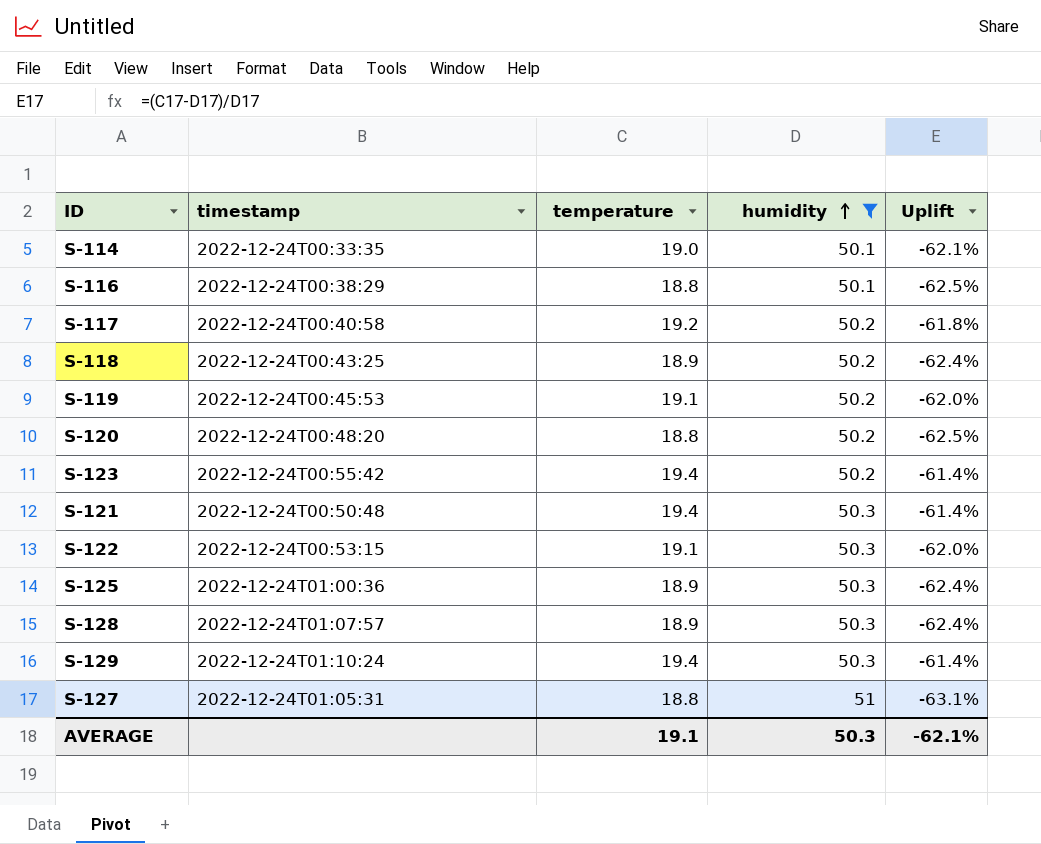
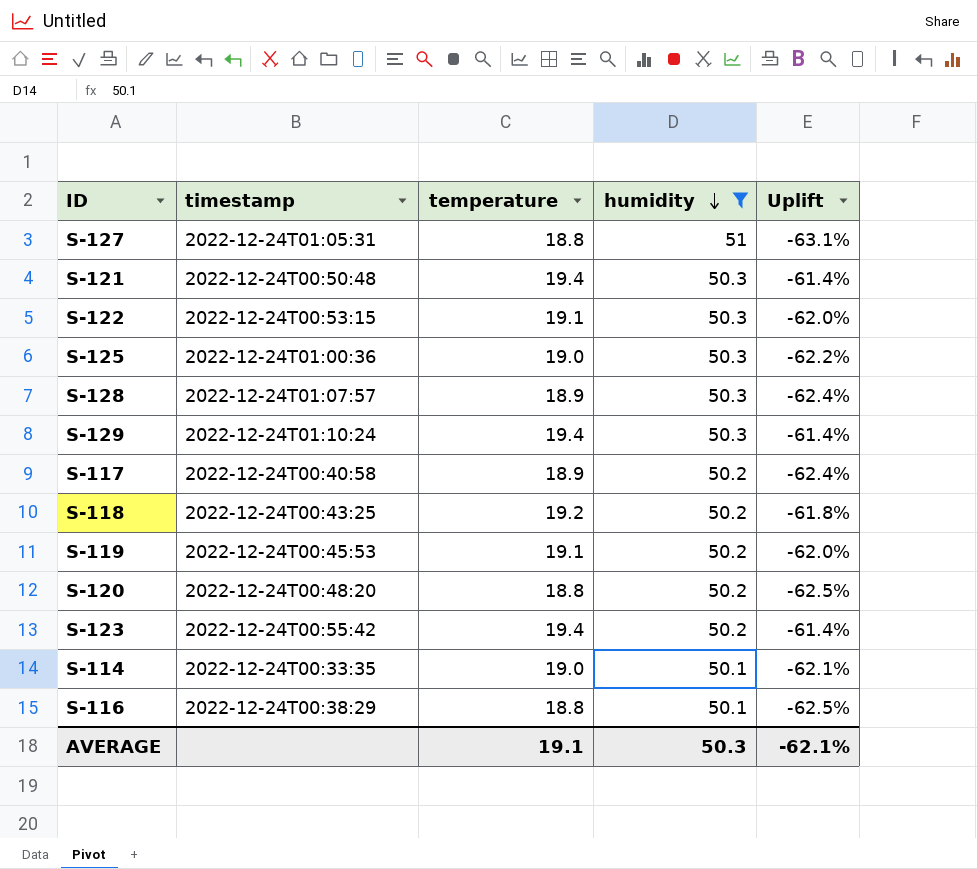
row order: humidity ascending -> humidity descending
S-125 | temperature: 18.9 -> 19.0
S-125 | Uplift: -62.4% -> -62.2%
S-117 | temperature: 19.2 -> 18.9
S-117 | Uplift: -61.8% -> -62.4%
S-118 | temperature: 18.9 -> 19.2
S-118 | Uplift: -62.4% -> -61.8%

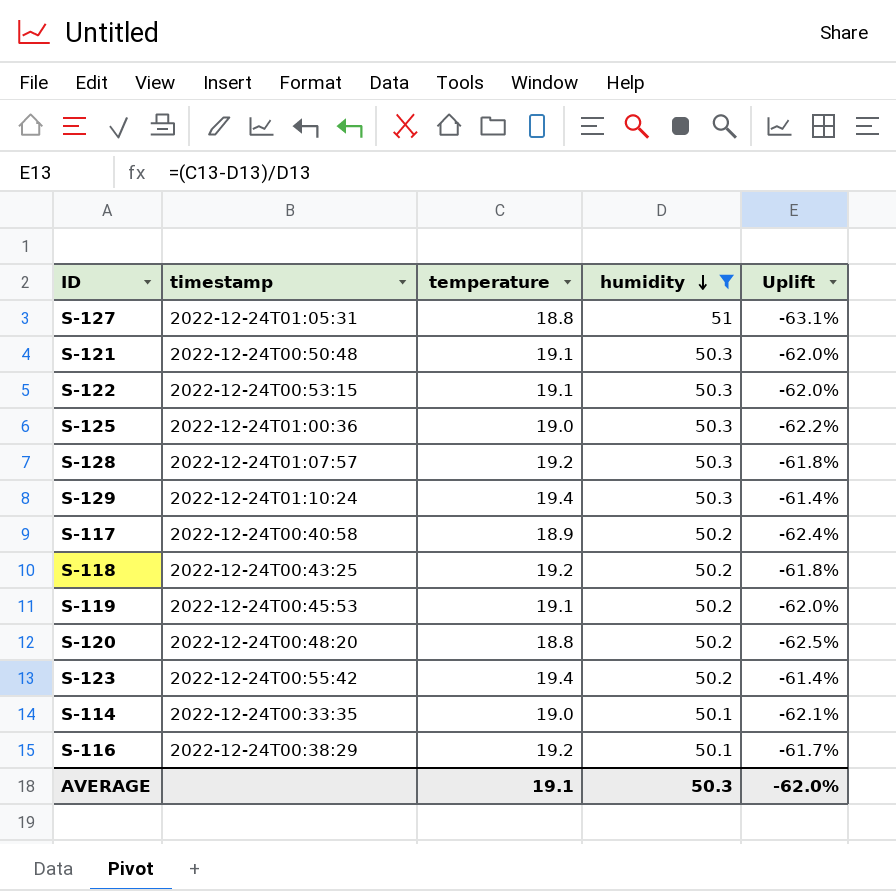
S-121 | temperature: 19.4 -> 19.1
S-121 | Uplift: -61.4% -> -62.0%
S-128 | temperature: 18.9 -> 19.2
S-128 | Uplift: -62.4% -> -61.8%
S-116 | temperature: 18.8 -> 19.2
S-116 | Uplift: -62.5% -> -61.7%
AVERAGE | Uplift: -62.1% -> -62.0%

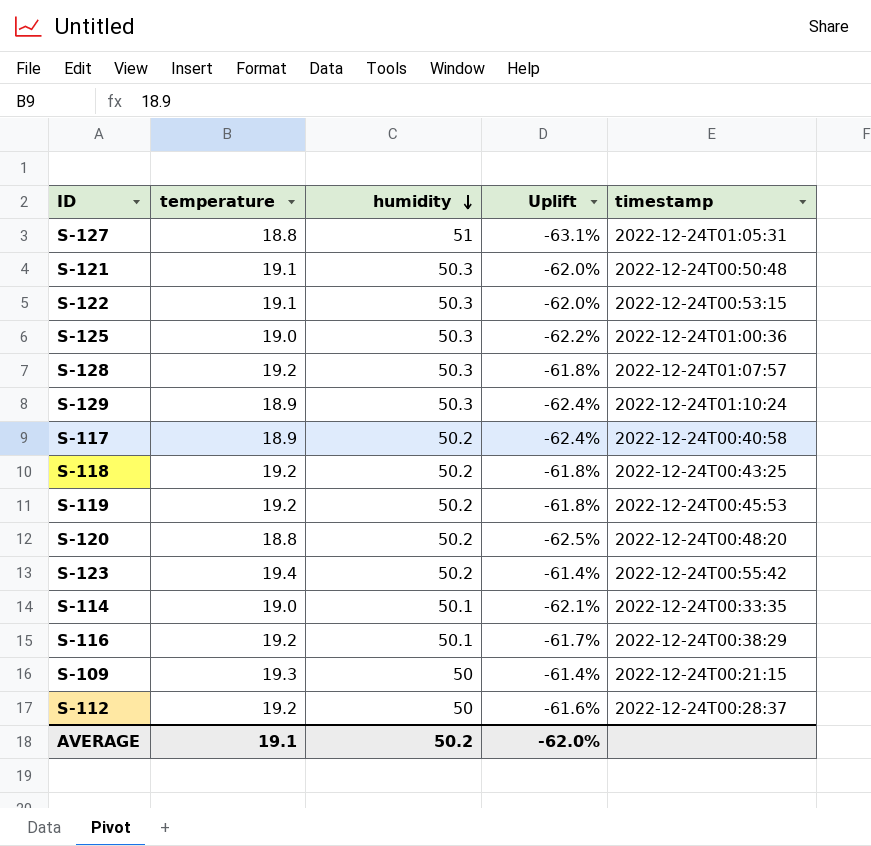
filter: humidity != 50 -> none
column timestamp | position: 2 -> 5
S-129 | temperature: 19.4 -> 18.9
S-129 | Uplift: -61.4% -> -62.4%
S-119 | temperature: 19.1 -> 19.2
S-119 | Uplift: -62.0% -> -61.8%
AVERAGE | humidity: 50.3 -> 50.2

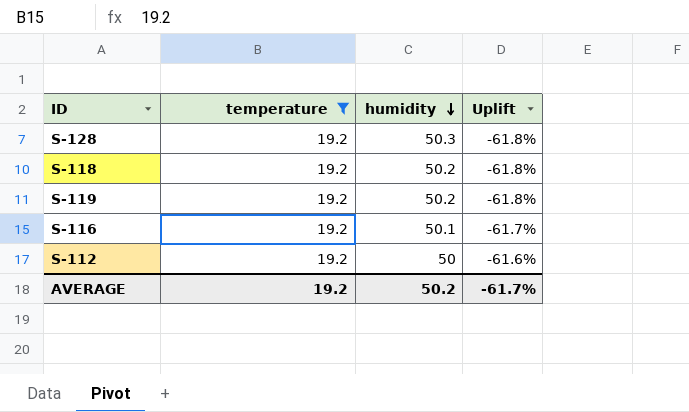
filter: none -> temperature = 19.2
column timestamp | position: 5 -> none
AVERAGE | temperature: 19.1 -> 19.2
AVERAGE | Uplift: -62.0% -> -61.7%

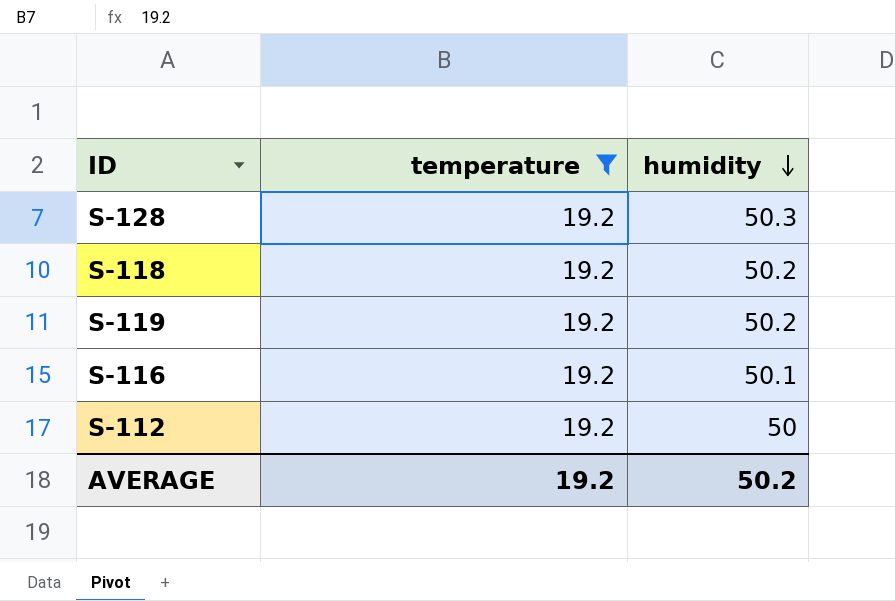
column Uplift | formula: ([temperature] - [humidity]) / [humidity] -> none

